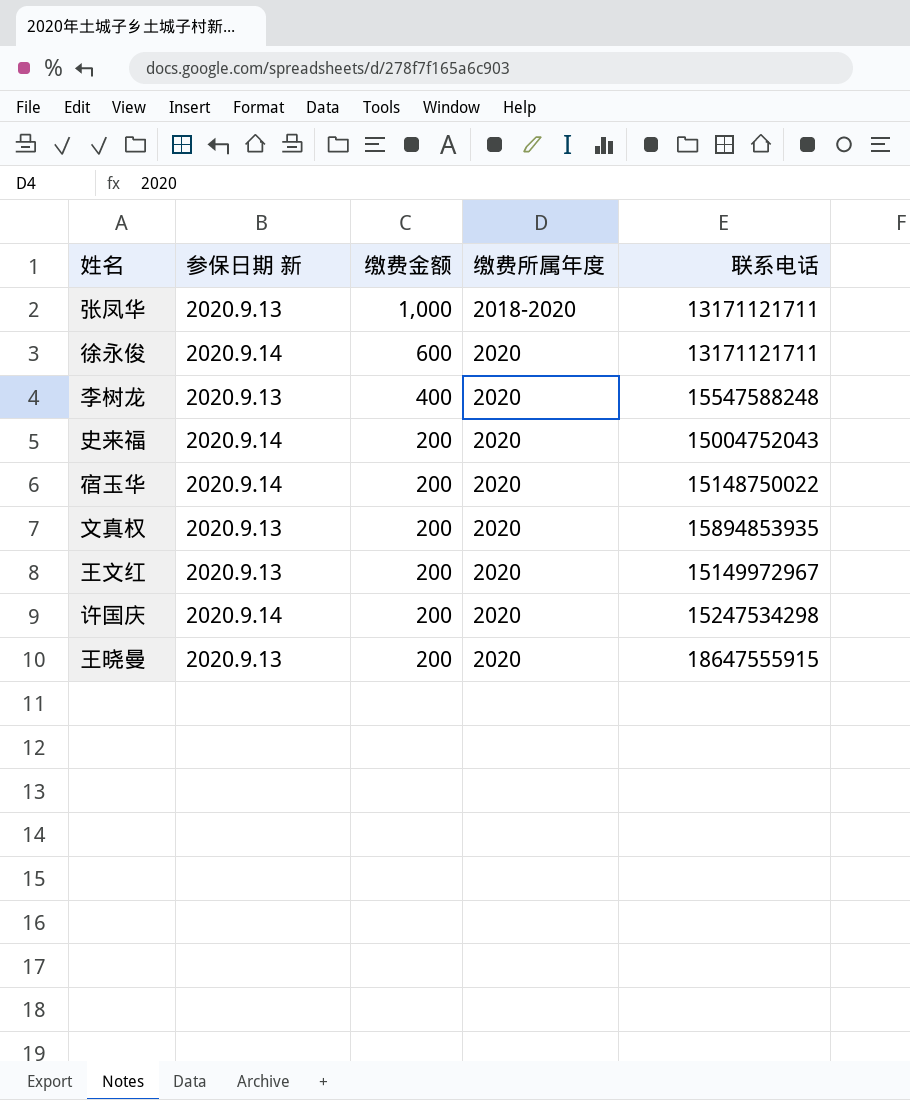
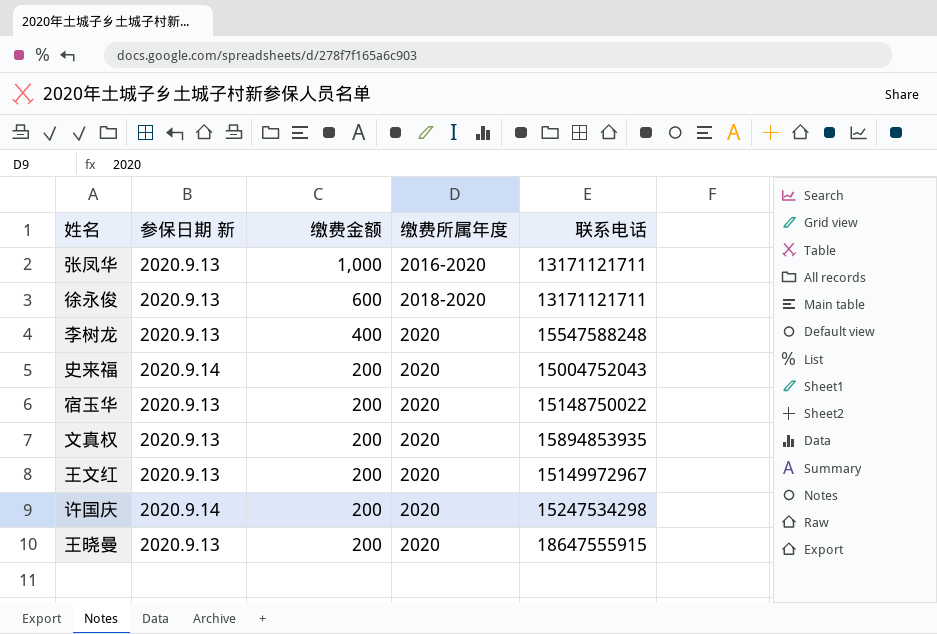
张凤华 | 缴费所属年度: 2018-2020 -> 2016-2020
徐永俊 | 参保日期 新: 2020.9.14 -> 2020.9.13
徐永俊 | 缴费所属年度: 2020 -> 2018-2020
宿玉华 | 参保日期 新: 2020.9.14 -> 2020.9.13

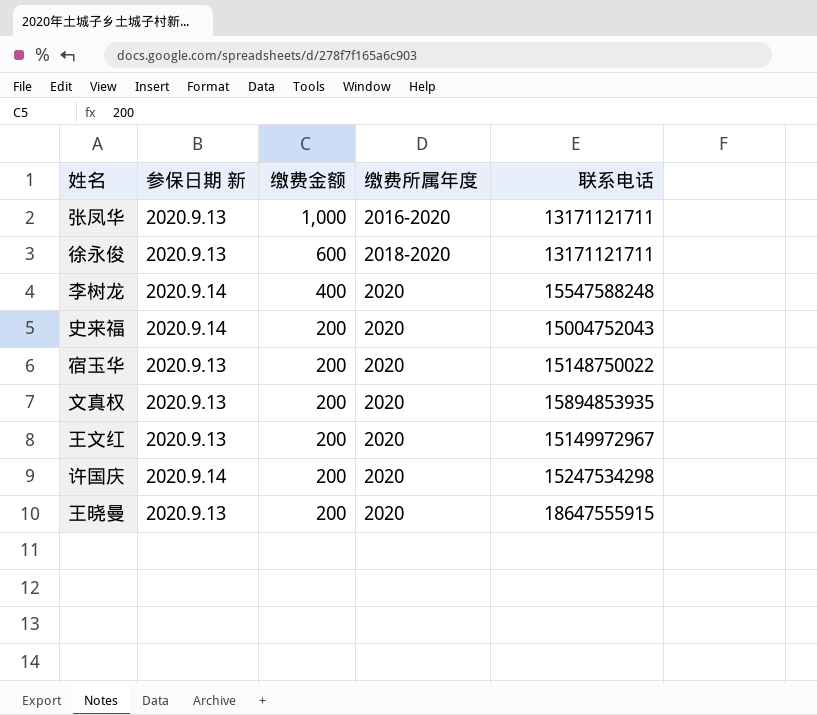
李树龙 | 参保日期 新: 2020.9.13 -> 2020.9.14

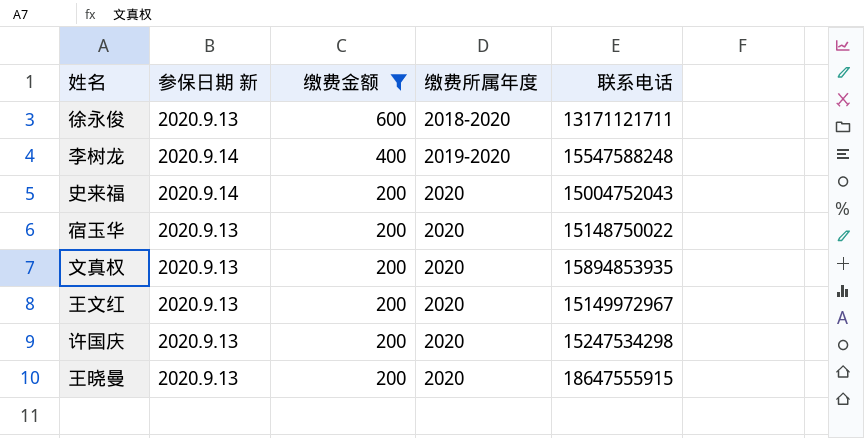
filter: none -> 缴费金额 != 1,000
李树龙 | 缴费所属年度: 2020 -> 2019-2020
许国庆 | 参保日期 新: 2020.9.14 -> 2020.9.13

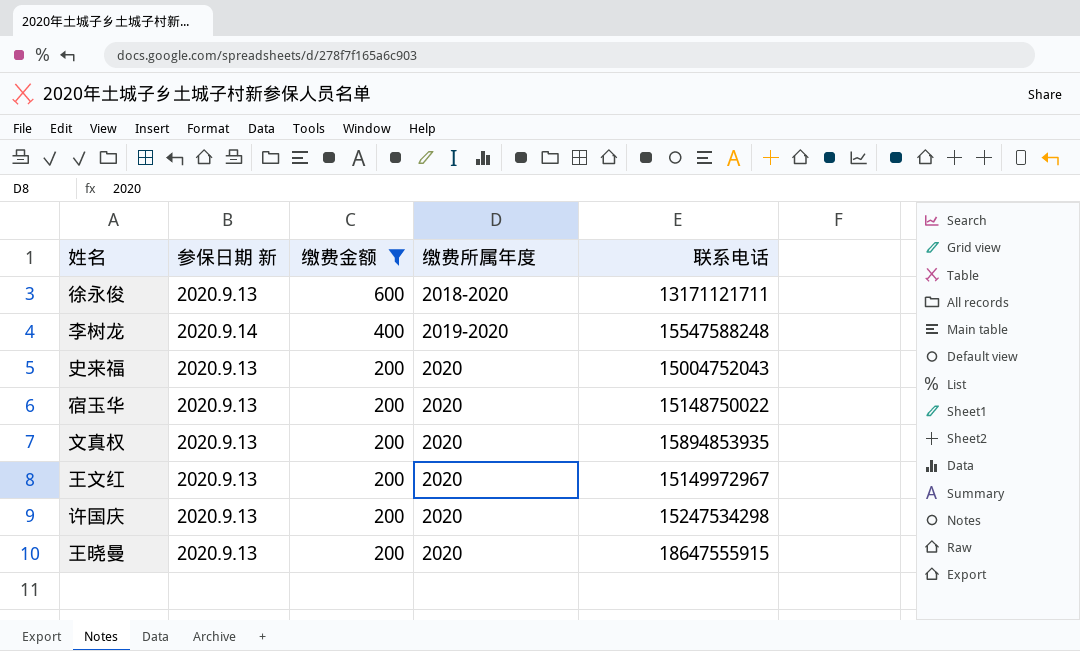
史来福 | 参保日期 新: 2020.9.14 -> 2020.9.13

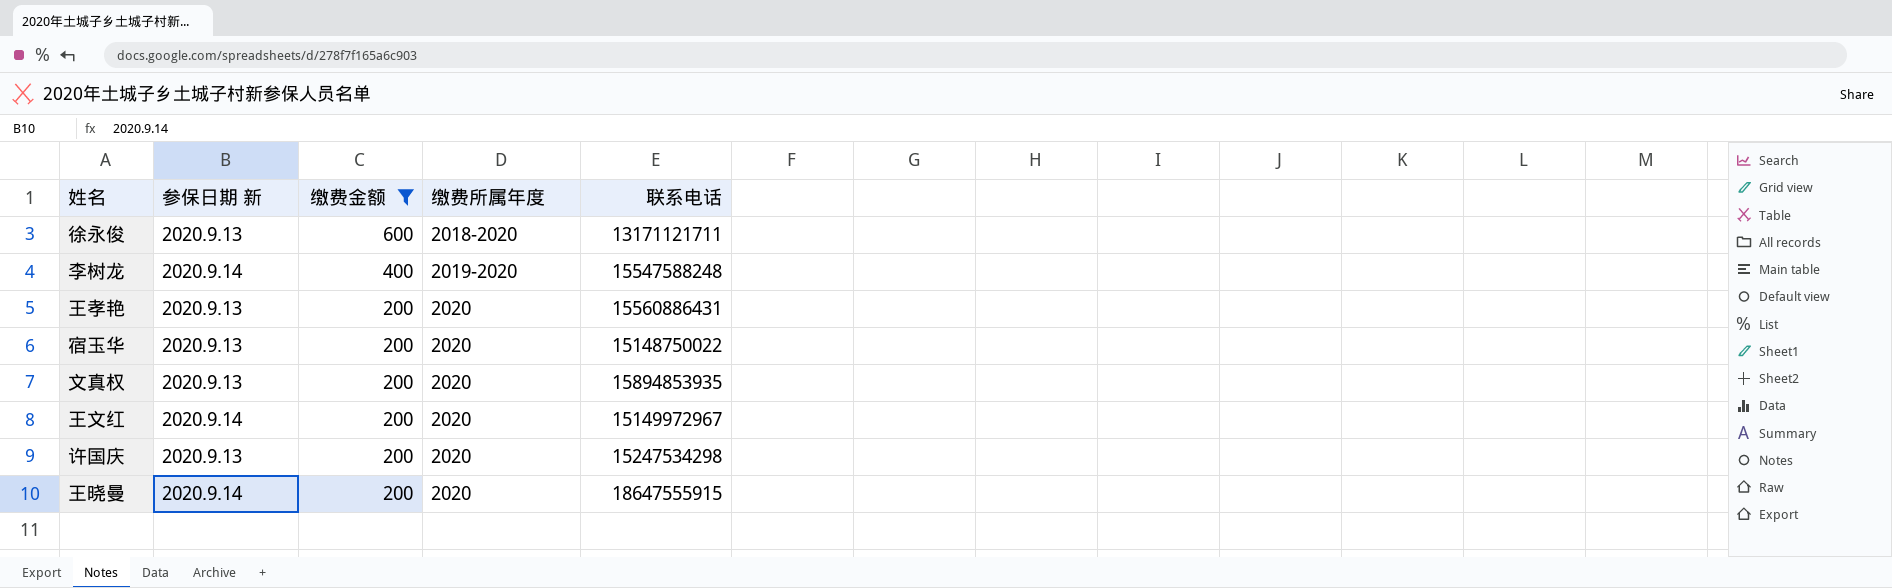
row 史来福: 2020.9.13 | 200 | 2020 | 15004752043 -> none
row 王孝艳: none -> 2020.9.13 | 200 | 2020 | 15560886431
王文红 | 参保日期 新: 2020.9.13 -> 2020.9.14
王晓曼 | 参保日期 新: 2020.9.13 -> 2020.9.14

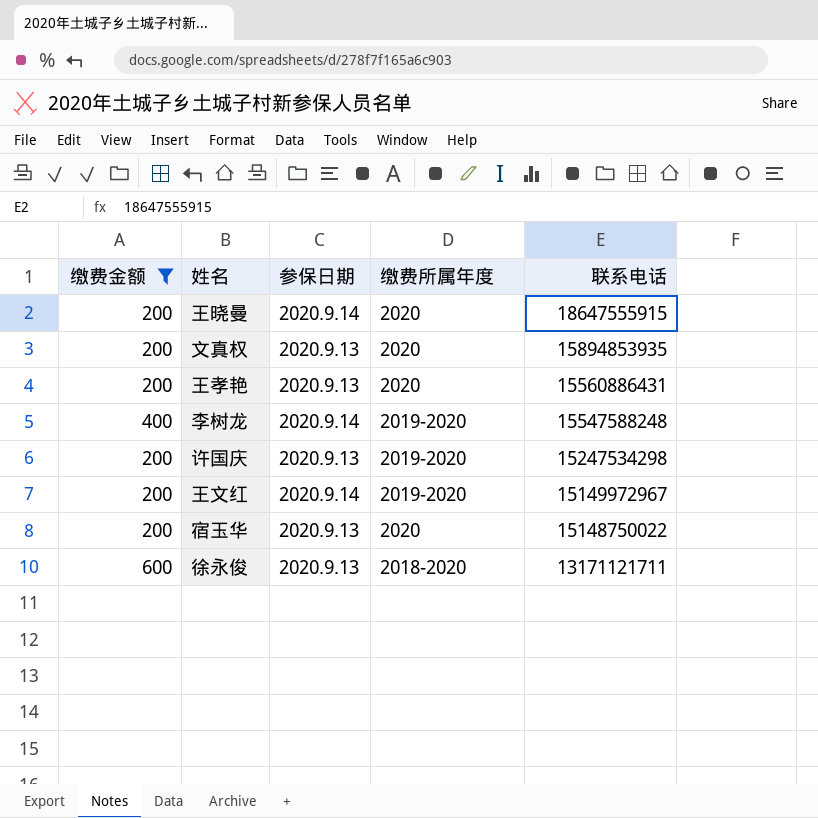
row order: 缴费金额 descending -> 联系电话 descending
column 缴费金额 | position: 3 -> 1
column name: 参保日期 新 -> 参保日期
许国庆 | 缴费所属年度: 2020 -> 2019-2020
王文红 | 缴费所属年度: 2020 -> 2019-2020

